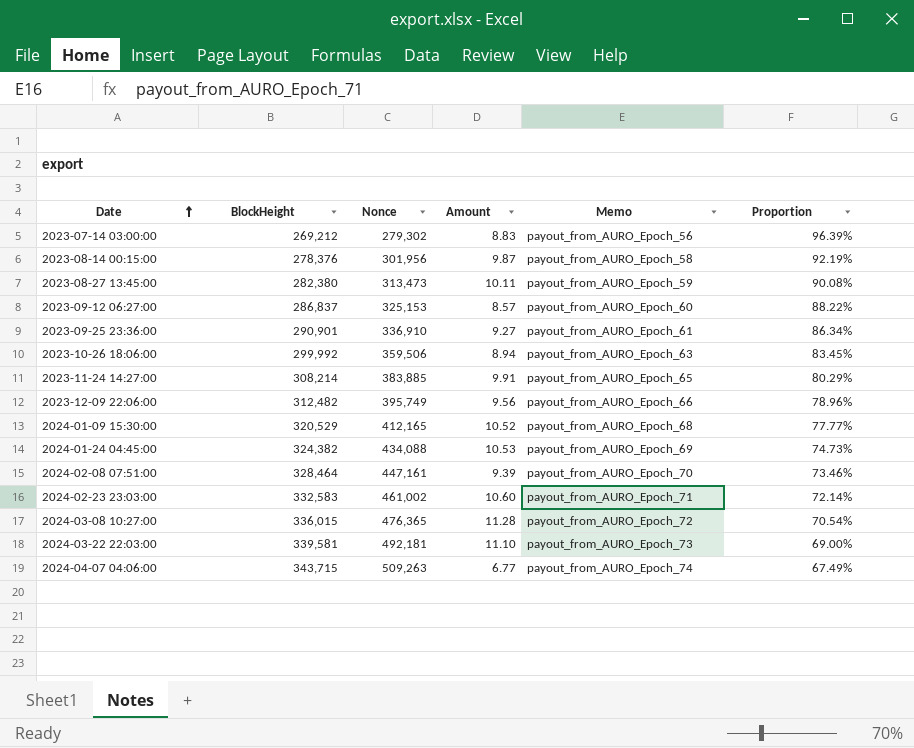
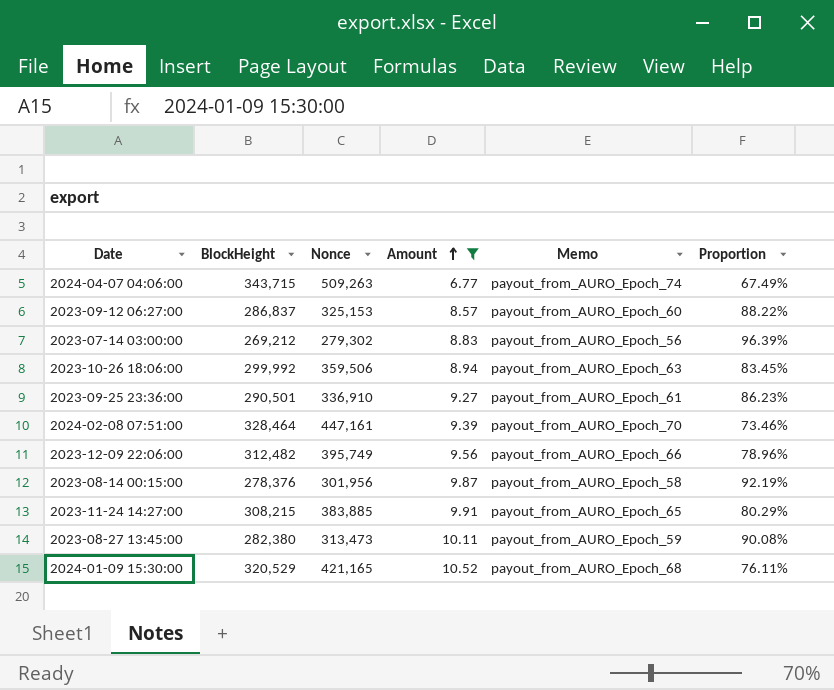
filter: none -> Amount <= 10.52
row order: Date ascending -> Amount ascending
2023-09-25 23:36:00 | BlockHeight: 290,901 -> 290,501
2023-09-25 23:36:00 | Proportion: 86.34% -> 86.23%
2023-11-24 14:27:00 | BlockHeight: 308,214 -> 308,215
2024-01-09 15:30:00 | Nonce: 412,165 -> 421,165
2024-01-09 15:30:00 | Proportion: 77.77% -> 76.11%

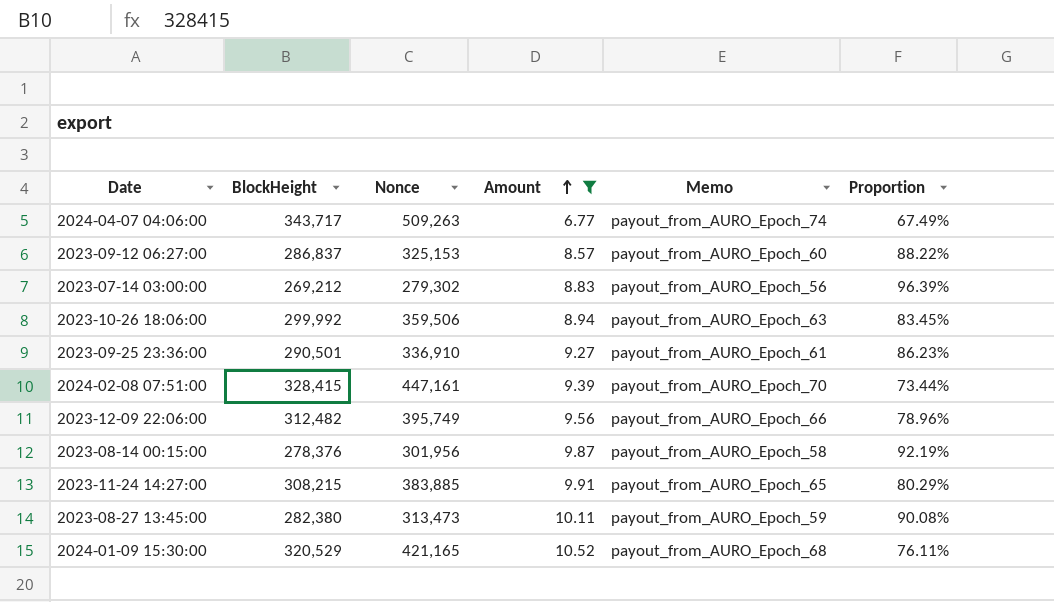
2024-04-07 04:06:00 | BlockHeight: 343,715 -> 343,717
2024-02-08 07:51:00 | BlockHeight: 328,464 -> 328,415
2024-02-08 07:51:00 | Proportion: 73.46% -> 73.44%

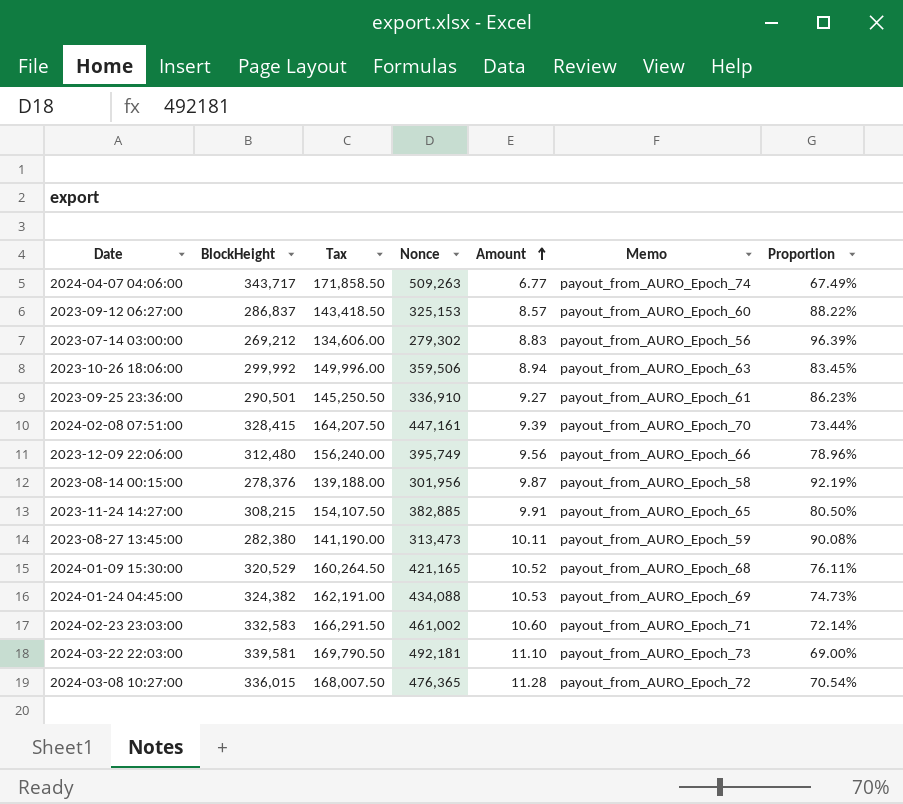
filter: Amount <= 10.52 -> none
column Tax | formula: none -> [BlockHeight] * 0.5
2023-12-09 22:06:00 | BlockHeight: 312,482 -> 312,480
2023-11-24 14:27:00 | Nonce: 383,885 -> 382,885
2023-11-24 14:27:00 | Proportion: 80.29% -> 80.50%

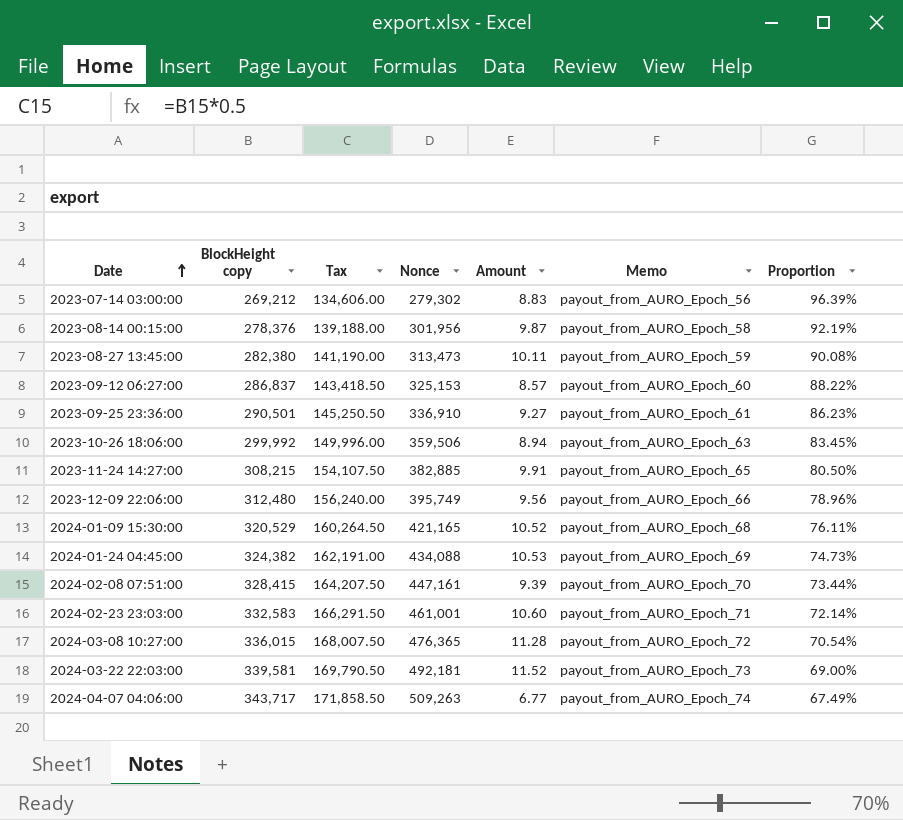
row order: Amount ascending -> Date ascending
column name: BlockHeight -> BlockHeight copy
2024-02-23 23:03:00 | Nonce: 461,002 -> 461,001
2024-03-22 22:03:00 | Amount: 11.10 -> 11.52

